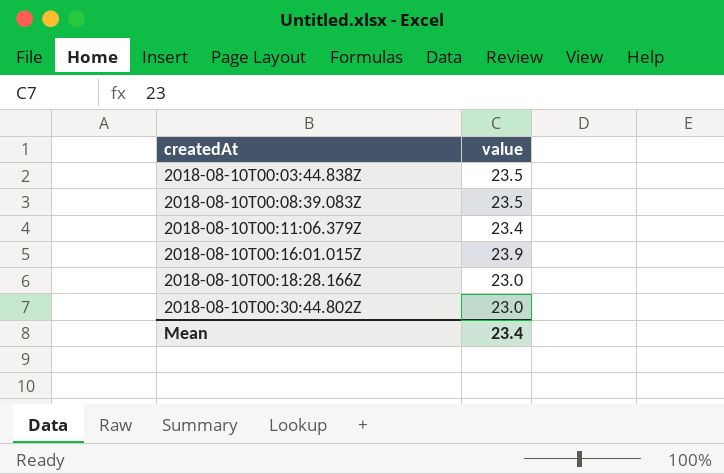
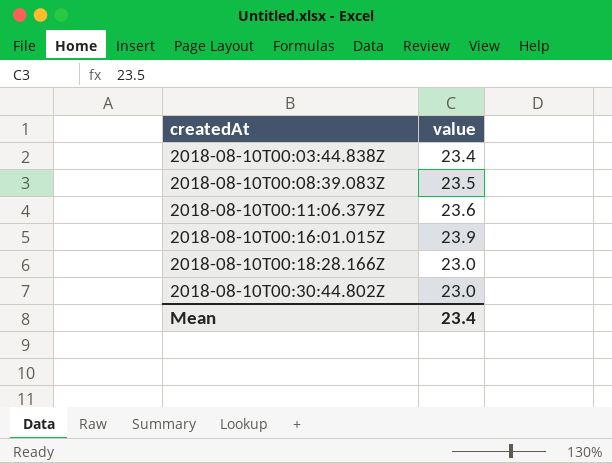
2018-08-10T00:03:44.838Z | value: 23.5 -> 23.4
2018-08-10T00:11:06.379Z | value: 23.4 -> 23.6

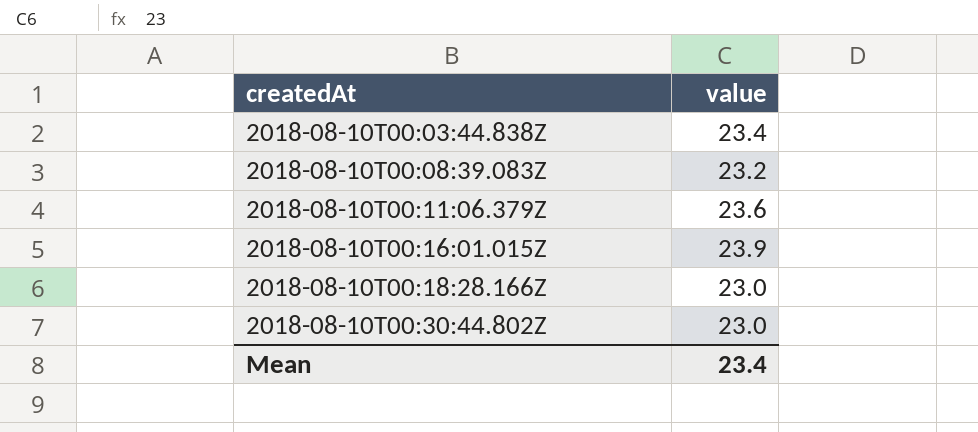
2018-08-10T00:08:39.083Z | value: 23.5 -> 23.2

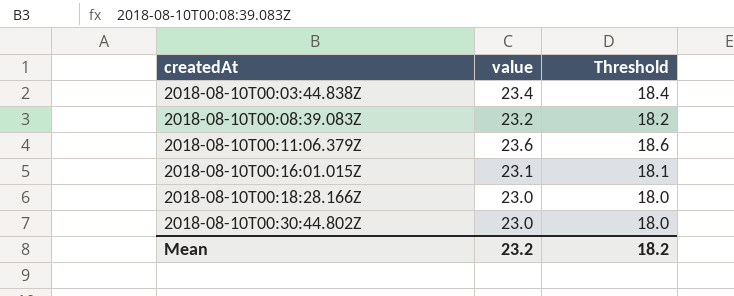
column Threshold | formula: none -> [value] - 5
2018-08-10T00:16:01.015Z | value: 23.9 -> 23.1
Mean | value: 23.4 -> 23.2

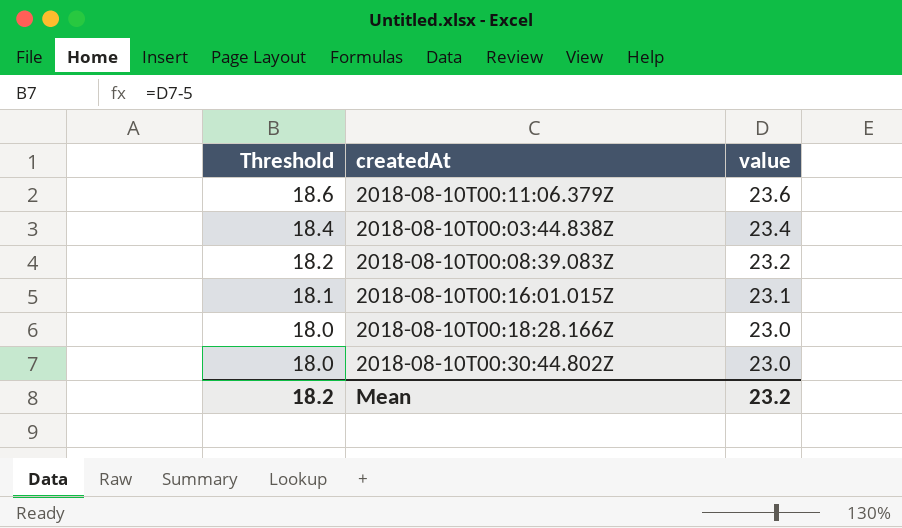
row order: createdAt ascending -> Threshold descending
column Threshold | position: 3 -> 1

